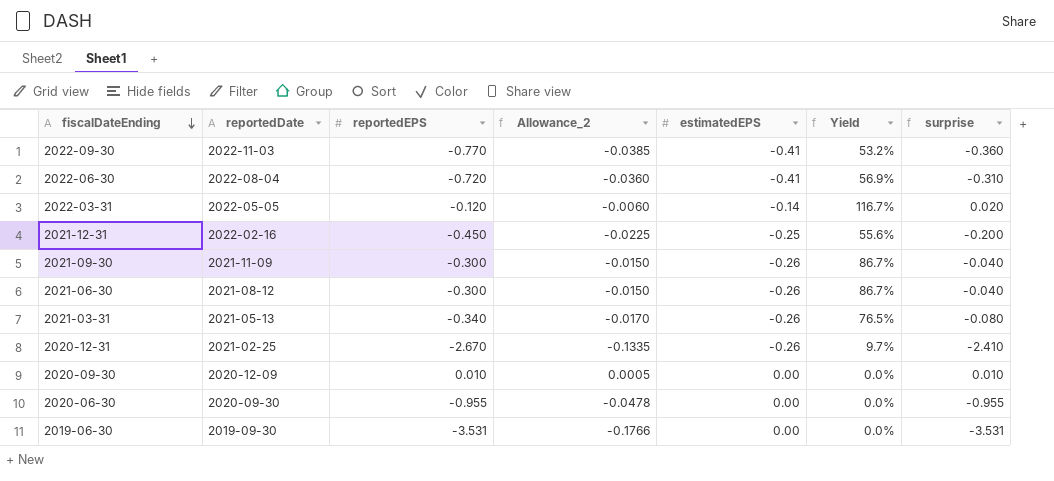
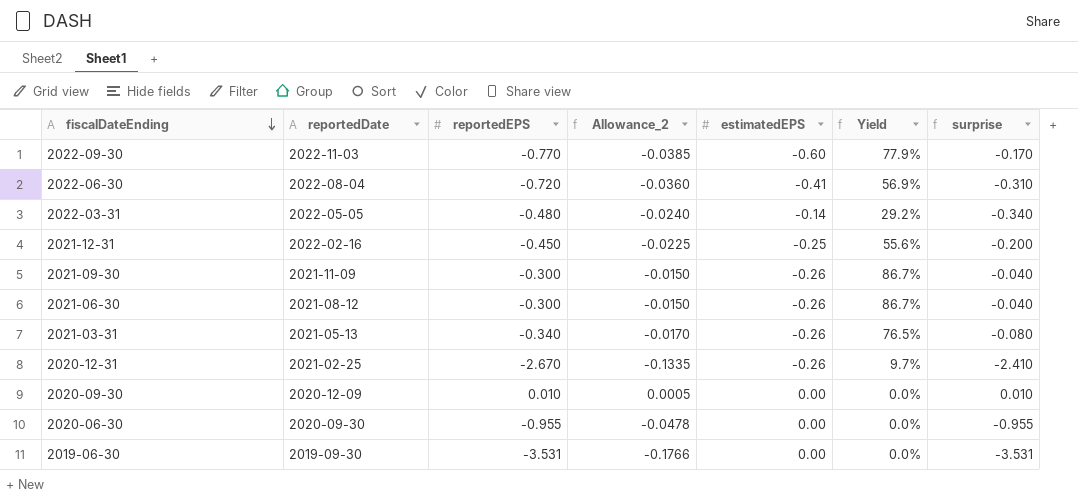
2022-09-30 | estimatedEPS: -0.41 -> -0.60
2022-09-30 | Yield: 53.2% -> 77.9%
2022-09-30 | surprise: -0.360 -> -0.170
2022-03-31 | reportedEPS: -0.120 -> -0.480
2022-03-31 | Allowance_2: -0.0060 -> -0.0240
2022-03-31 | Yield: 116.7% -> 29.2%
2022-03-31 | surprise: 0.020 -> -0.340

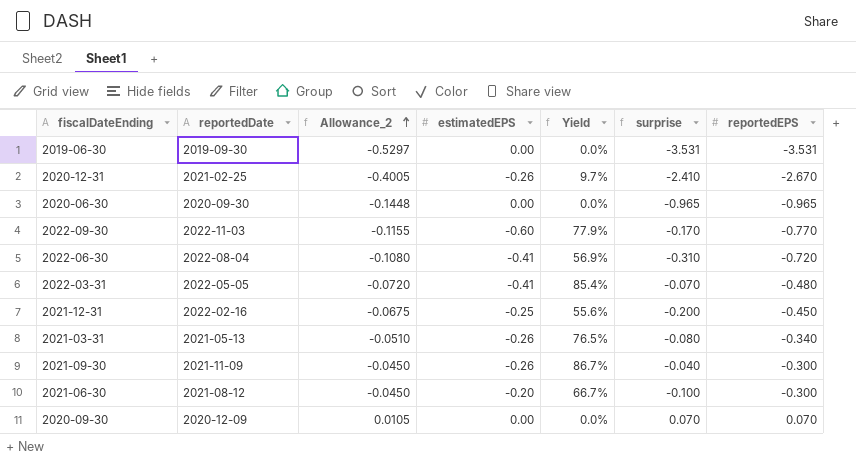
row order: fiscalDateEnding descending -> Allowance_2 ascending
column Allowance_2 | formula: [reportedEPS] * 0.05 -> [reportedEPS] * 0.15
column reportedEPS | position: 3 -> 7
2020-06-30 | surprise: -0.955 -> -0.965
2020-06-30 | reportedEPS: -0.955 -> -0.965
2022-03-31 | estimatedEPS: -0.14 -> -0.41
2022-03-31 | Yield: 29.2% -> 85.4%
2022-03-31 | surprise: -0.340 -> -0.070
2021-06-30 | estimatedEPS: -0.26 -> -0.20
2021-06-30 | Yield: 86.7% -> 66.7%
2021-06-30 | surprise: -0.040 -> -0.100
2020-09-30 | surprise: 0.010 -> 0.070
2020-09-30 | reportedEPS: 0.010 -> 0.070

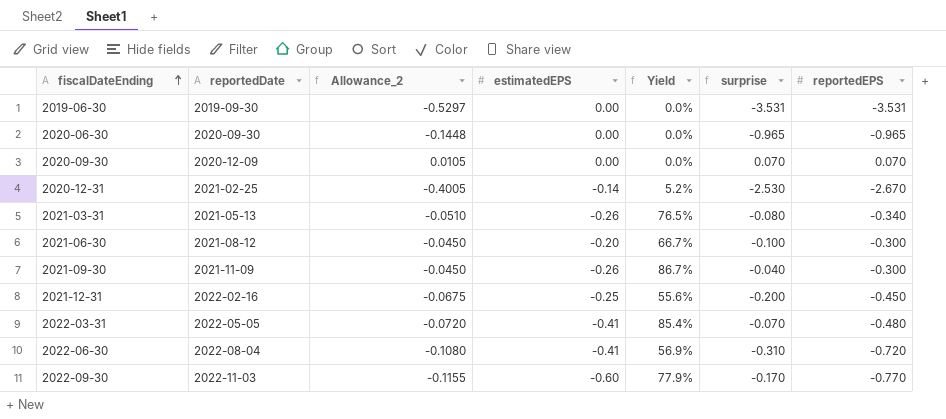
row order: Allowance_2 ascending -> fiscalDateEnding ascending
2020-12-31 | estimatedEPS: -0.26 -> -0.14
2020-12-31 | Yield: 9.7% -> 5.2%
2020-12-31 | surprise: -2.410 -> -2.530

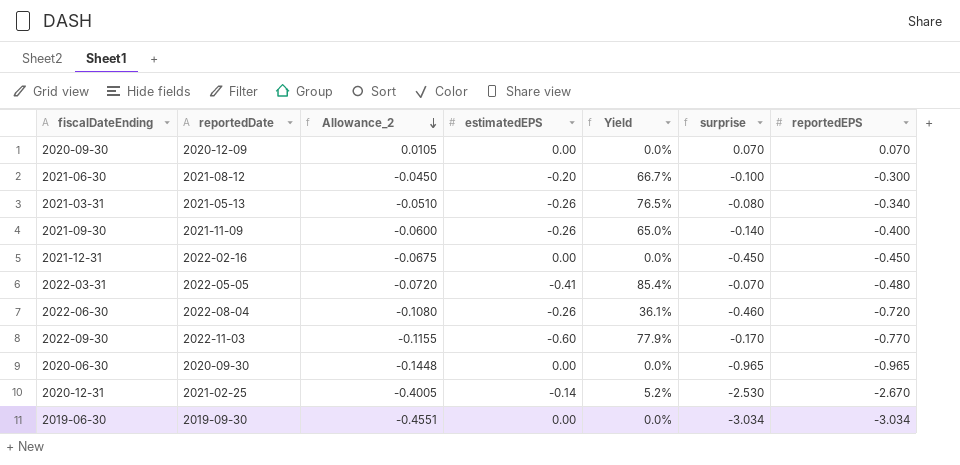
row order: fiscalDateEnding ascending -> Allowance_2 descending
2021-09-30 | Allowance_2: -0.0450 -> -0.0600
2021-09-30 | Yield: 86.7% -> 65.0%
2021-09-30 | surprise: -0.040 -> -0.140
2021-09-30 | reportedEPS: -0.300 -> -0.400
2021-12-31 | estimatedEPS: -0.25 -> 0.00
2021-12-31 | Yield: 55.6% -> 0.0%
2021-12-31 | surprise: -0.200 -> -0.450
2022-06-30 | estimatedEPS: -0.41 -> -0.26
2022-06-30 | Yield: 56.9% -> 36.1%
2022-06-30 | surprise: -0.310 -> -0.460
2019-06-30 | Allowance_2: -0.5297 -> -0.4551
2019-06-30 | surprise: -3.531 -> -3.034
2019-06-30 | reportedEPS: -3.531 -> -3.034

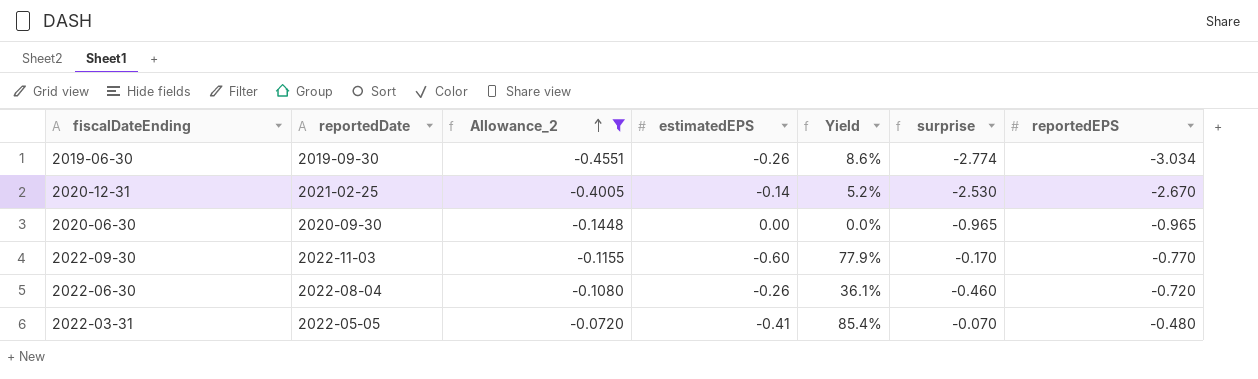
filter: none -> Allowance_2 <= -0.0720
row order: Allowance_2 descending -> Allowance_2 ascending
2019-06-30 | estimatedEPS: 0.00 -> -0.26
2019-06-30 | Yield: 0.0% -> 8.6%
2019-06-30 | surprise: -3.034 -> -2.774

